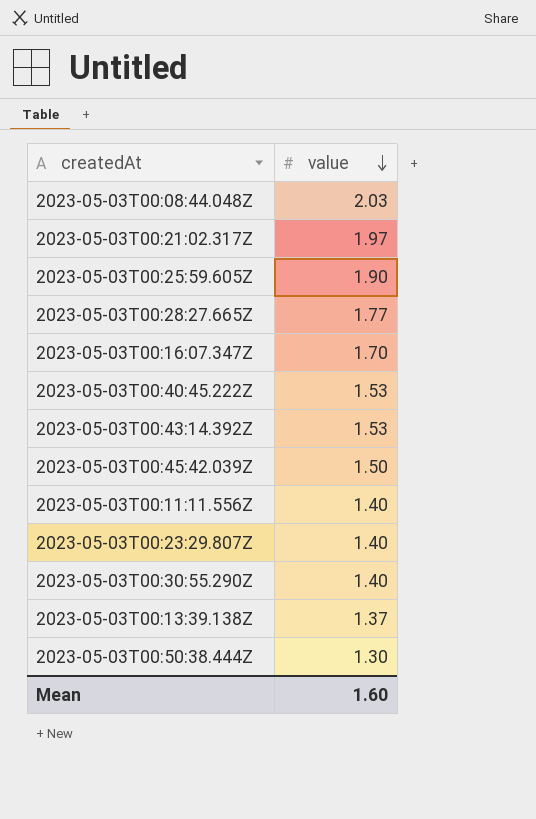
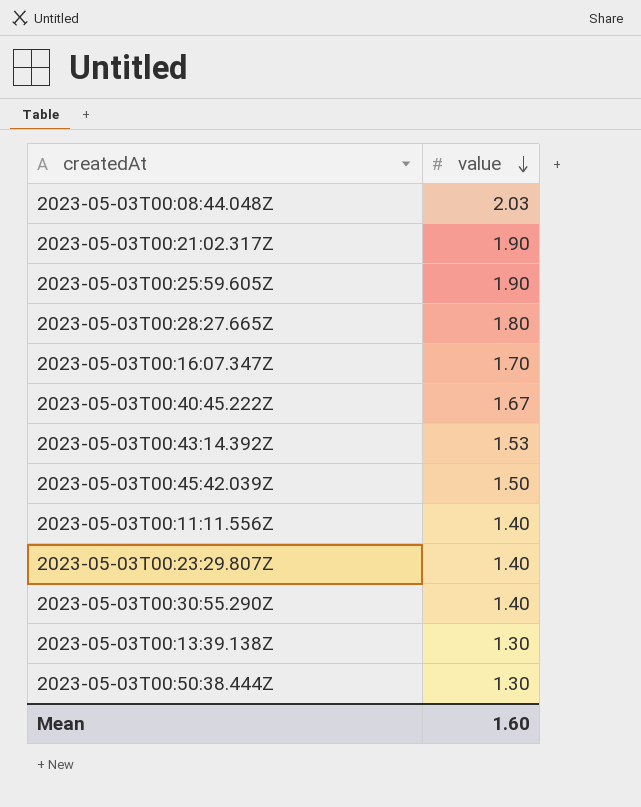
2023-05-03T00:21:02.317Z | value: 1.97 -> 1.90
2023-05-03T00:28:27.665Z | value: 1.77 -> 1.80
2023-05-03T00:40:45.222Z | value: 1.53 -> 1.67
2023-05-03T00:13:39.138Z | value: 1.37 -> 1.30

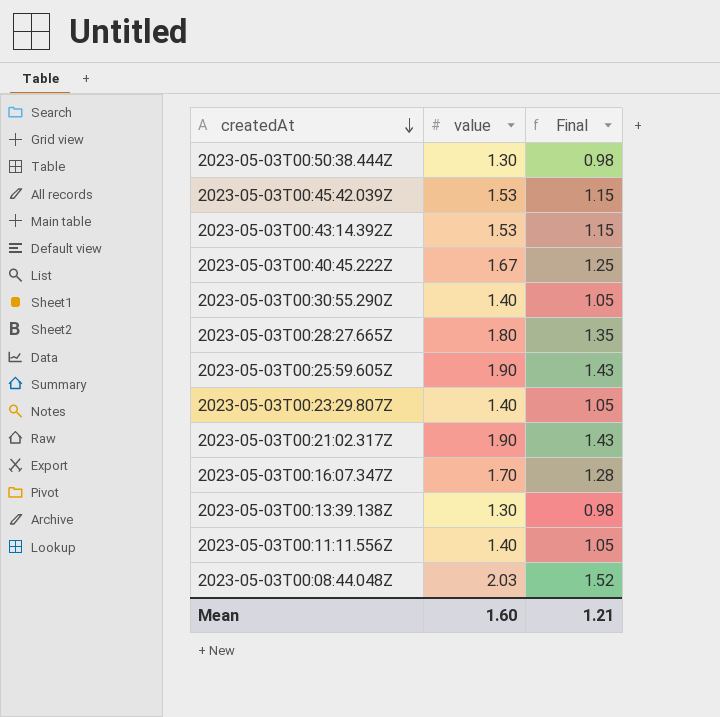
row order: value descending -> createdAt descending
column Final | formula: none -> [value] * 0.75
2023-05-03T00:45:42.039Z | value: 1.50 -> 1.53

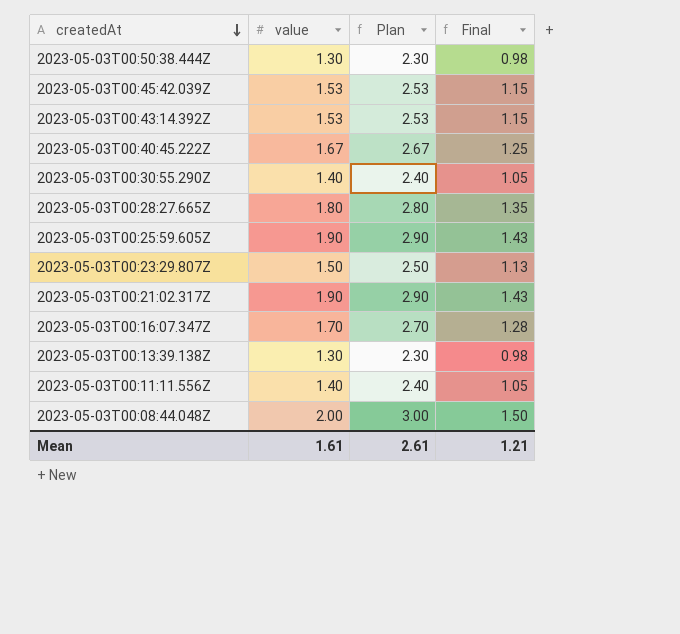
column Plan | formula: none -> [value] + 1
2023-05-03T00:23:29.807Z | value: 1.40 -> 1.50
2023-05-03T00:23:29.807Z | Final: 1.05 -> 1.13
2023-05-03T00:08:44.048Z | value: 2.03 -> 2.00
2023-05-03T00:08:44.048Z | Final: 1.52 -> 1.50
Mean | value: 1.60 -> 1.61

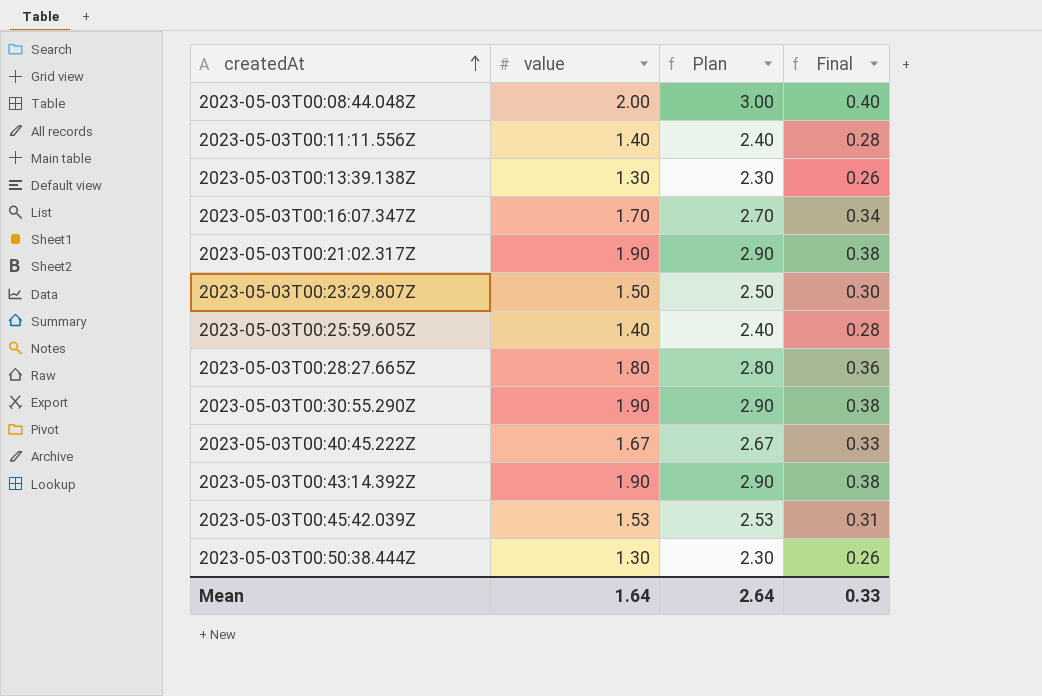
row order: createdAt descending -> createdAt ascending
column Final | formula: [value] * 0.75 -> [value] * 0.2
2023-05-03T00:25:59.605Z | value: 1.90 -> 1.40
2023-05-03T00:25:59.605Z | Plan: 2.90 -> 2.40
2023-05-03T00:30:55.290Z | value: 1.40 -> 1.90
2023-05-03T00:30:55.290Z | Plan: 2.40 -> 2.90
2023-05-03T00:43:14.392Z | value: 1.53 -> 1.90
2023-05-03T00:43:14.392Z | Plan: 2.53 -> 2.90
Mean | value: 1.61 -> 1.64
Mean | Plan: 2.61 -> 2.64
Mean | Final: 1.21 -> 0.33

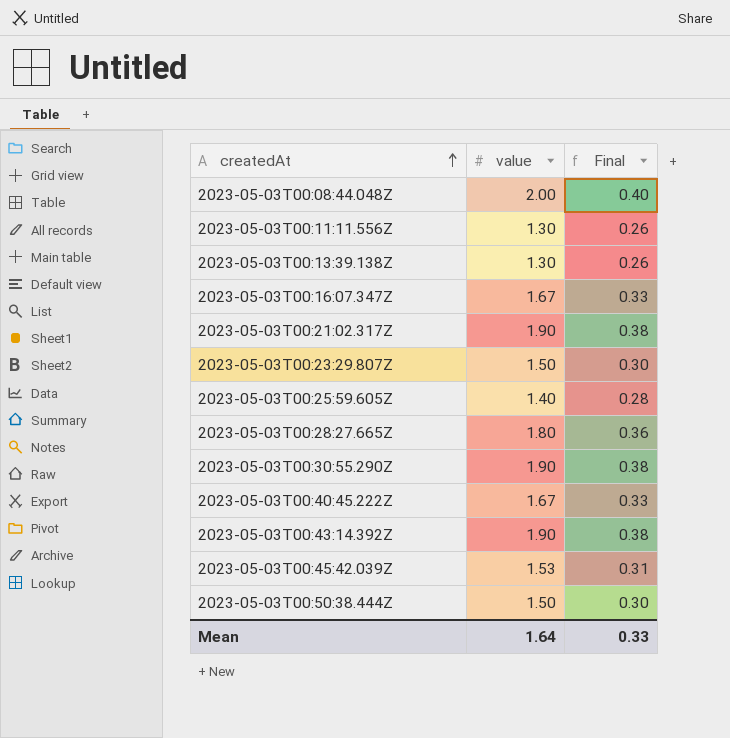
column Plan | formula: [value] + 1 -> none
2023-05-03T00:11:11.556Z | value: 1.40 -> 1.30
2023-05-03T00:11:11.556Z | Final: 0.28 -> 0.26
2023-05-03T00:16:07.347Z | value: 1.70 -> 1.67
2023-05-03T00:16:07.347Z | Final: 0.34 -> 0.33
2023-05-03T00:50:38.444Z | value: 1.30 -> 1.50
2023-05-03T00:50:38.444Z | Final: 0.26 -> 0.30

